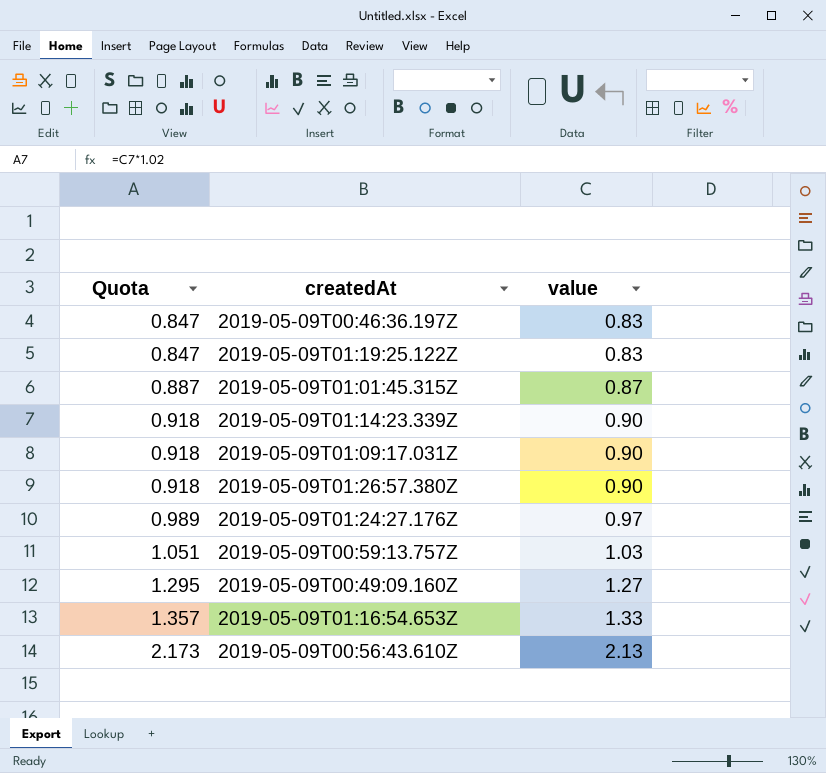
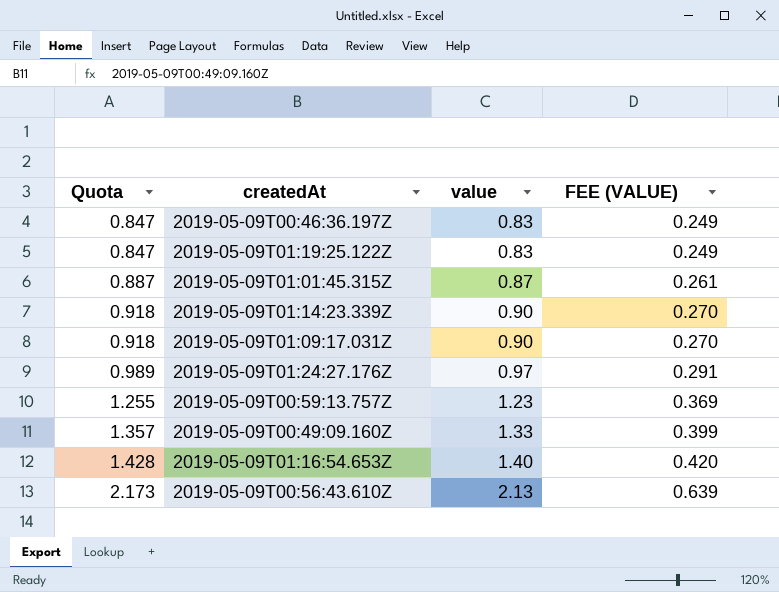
column FEE (VALUE) | formula: none -> [value] * 0.3
row 2019-05-09T01:26:57.380Z: 0.918 | 0.90 -> none
2019-05-09T00:59:13.757Z | Quota: 1.051 -> 1.255
2019-05-09T00:59:13.757Z | value: 1.03 -> 1.23
2019-05-09T00:49:09.160Z | Quota: 1.295 -> 1.357
2019-05-09T00:49:09.160Z | value: 1.27 -> 1.33
2019-05-09T01:16:54.653Z | Quota: 1.357 -> 1.428
2019-05-09T01:16:54.653Z | value: 1.33 -> 1.40

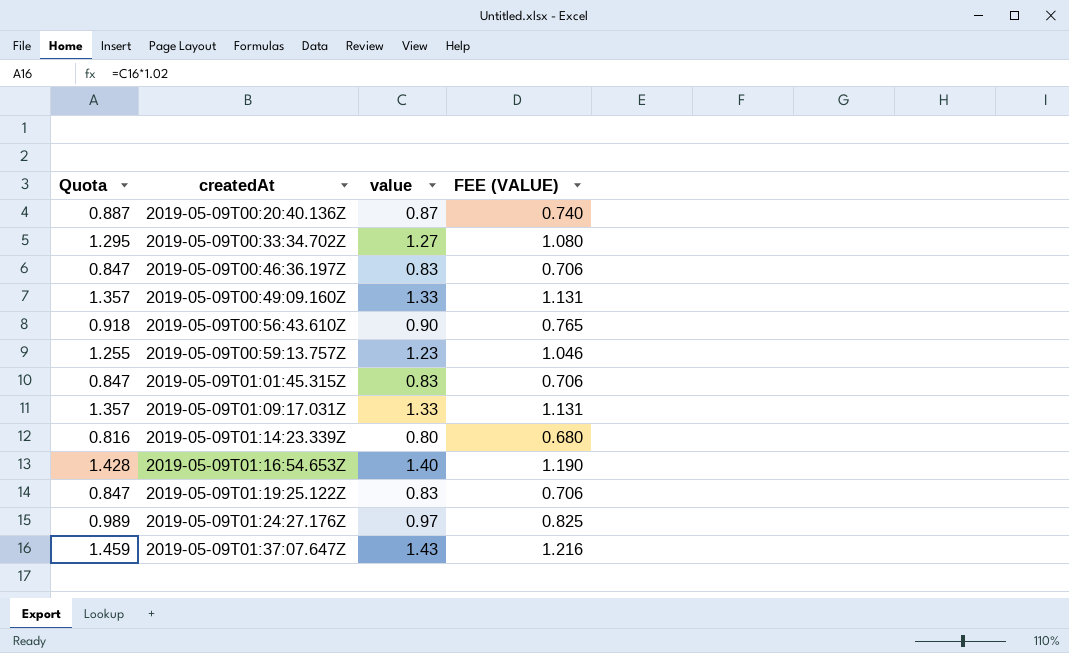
row order: Quota ascending -> createdAt ascending
column FEE (VALUE) | formula: [value] * 0.3 -> [value] * 0.85
row 2019-05-09T00:20:40.136Z: none -> 0.887 | 0.87 | 0.740
row 2019-05-09T00:33:34.702Z: none -> 1.295 | 1.27 | 1.080
2019-05-09T00:56:43.610Z | Quota: 2.173 -> 0.918
2019-05-09T00:56:43.610Z | value: 2.13 -> 0.90
2019-05-09T01:01:45.315Z | Quota: 0.887 -> 0.847
2019-05-09T01:01:45.315Z | value: 0.87 -> 0.83
2019-05-09T01:09:17.031Z | Quota: 0.918 -> 1.357
2019-05-09T01:09:17.031Z | value: 0.90 -> 1.33
2019-05-09T01:14:23.339Z | Quota: 0.918 -> 0.816
2019-05-09T01:14:23.339Z | value: 0.90 -> 0.80
row 2019-05-09T01:37:07.647Z: none -> 1.459 | 1.43 | 1.216

